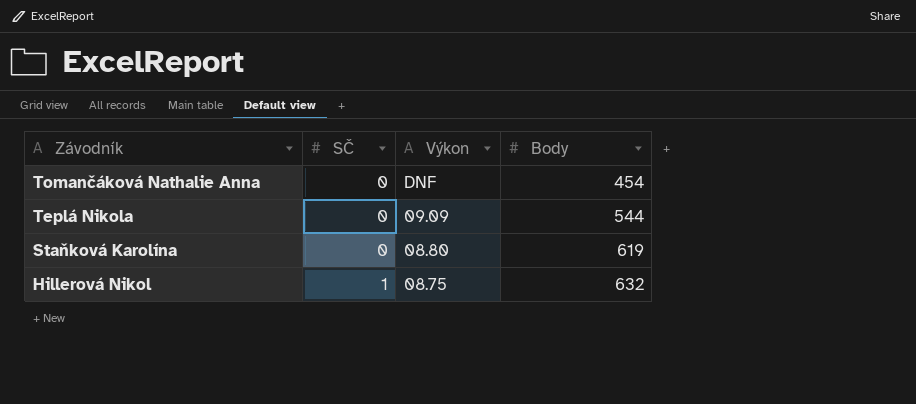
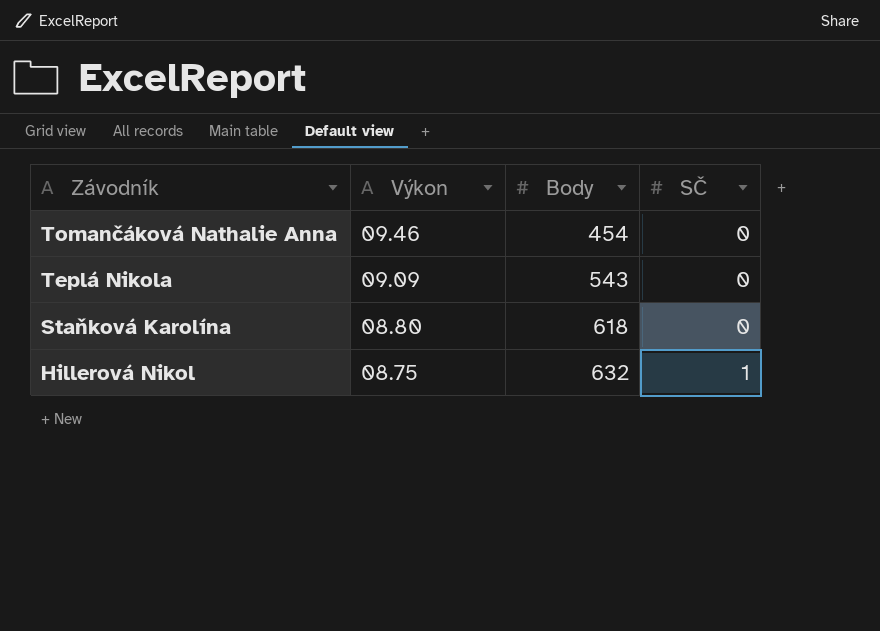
column SČ | position: 2 -> 4
Tomančáková Nathalie Anna | Výkon: DNF -> 09.46
Teplá Nikola | Body: 544 -> 543
Staňková Karolína | Body: 619 -> 618

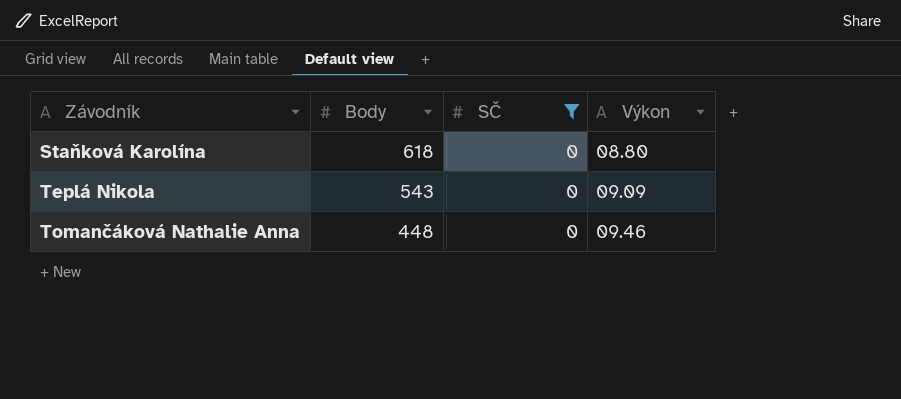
filter: none -> SČ = 0
row order: Závodník descending -> Závodník ascending
column Výkon | position: 2 -> 4
Tomančáková Nathalie Anna | Body: 454 -> 448

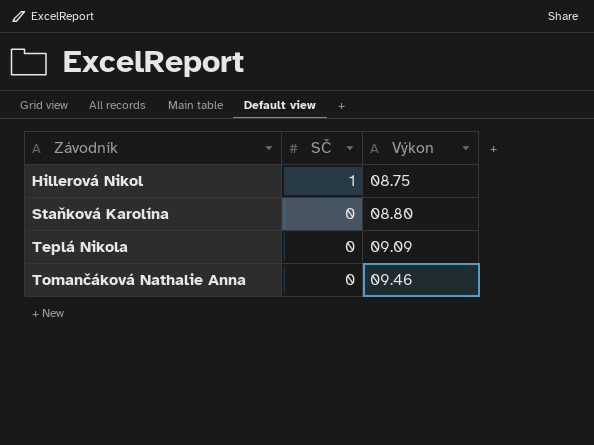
filter: SČ = 0 -> none
column Body | position: 2 -> none

